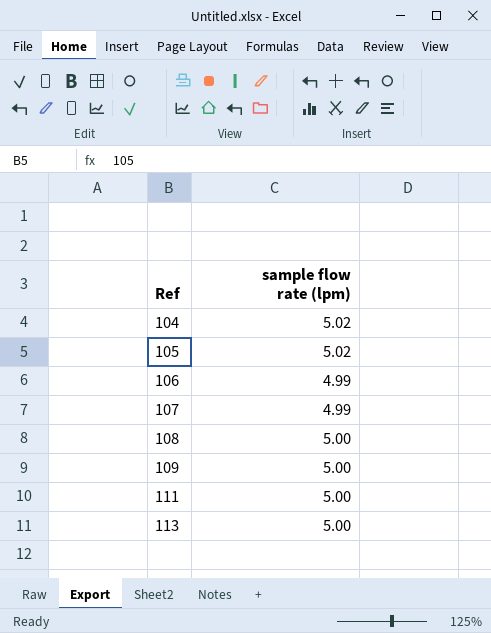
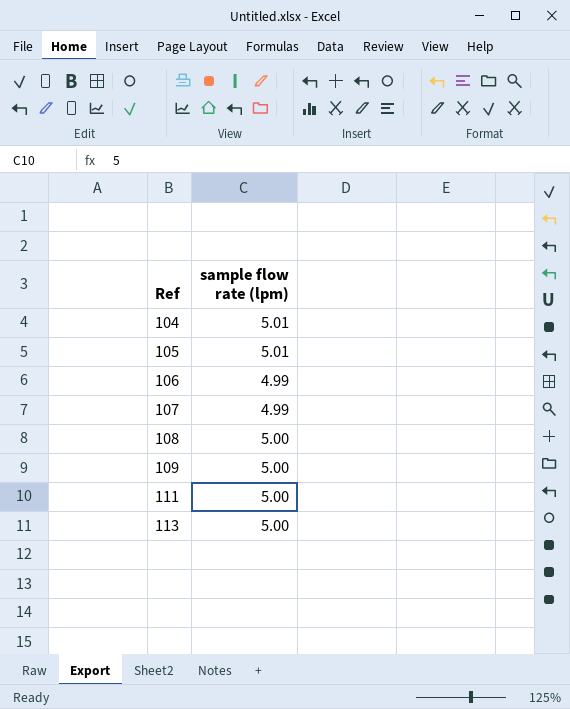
104 | sample flow rate (lpm): 5.02 -> 5.01
105 | sample flow rate (lpm): 5.02 -> 5.01

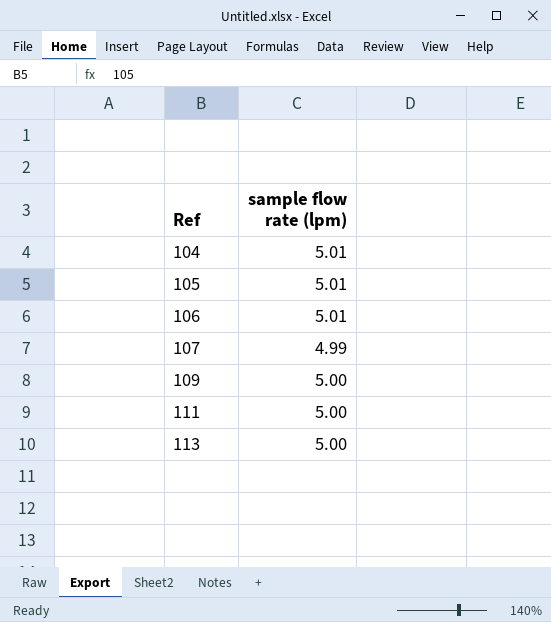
row 108: 5.00 -> none
106 | sample flow rate (lpm): 4.99 -> 5.01

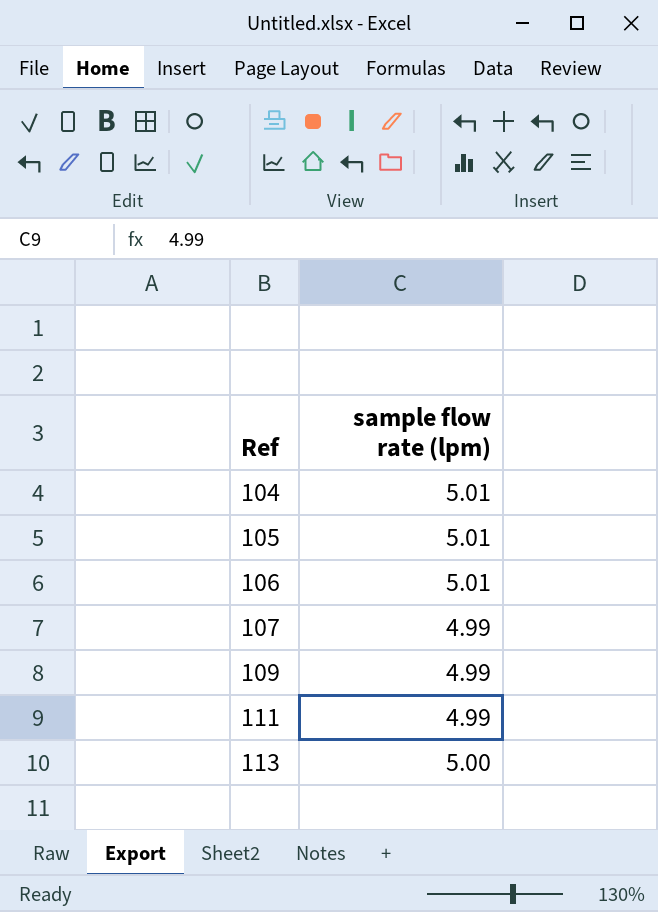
109 | sample flow rate (lpm): 5.00 -> 4.99
111 | sample flow rate (lpm): 5.00 -> 4.99

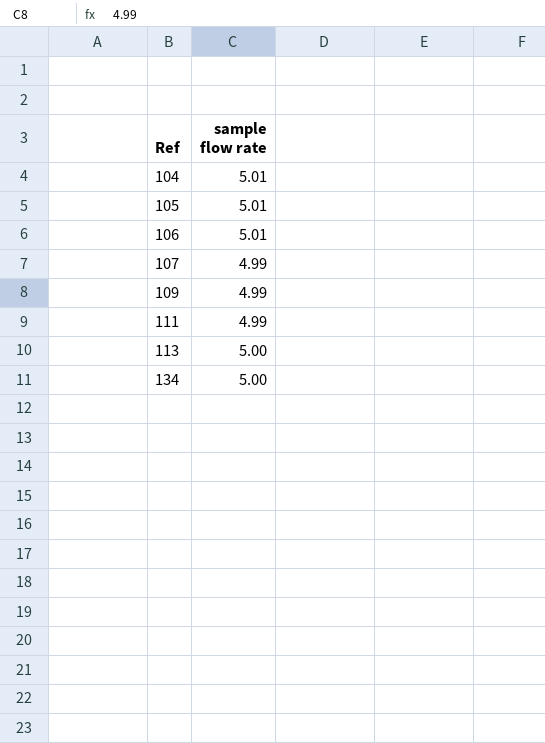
column name: sample flow rate (lpm) -> sample flow rate
row 134: none -> 5.00

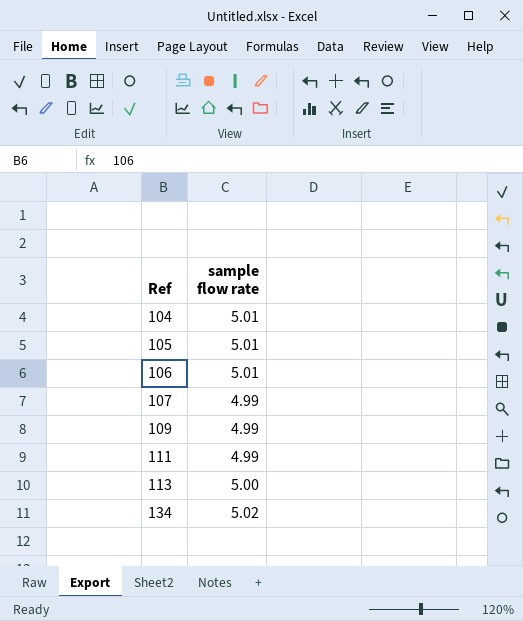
134 | sample flow rate: 5.00 -> 5.02

